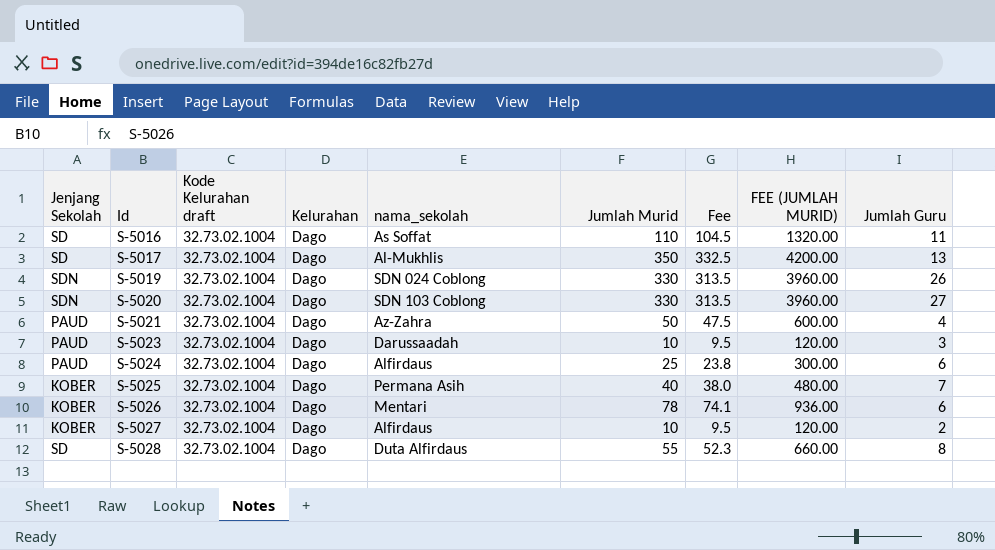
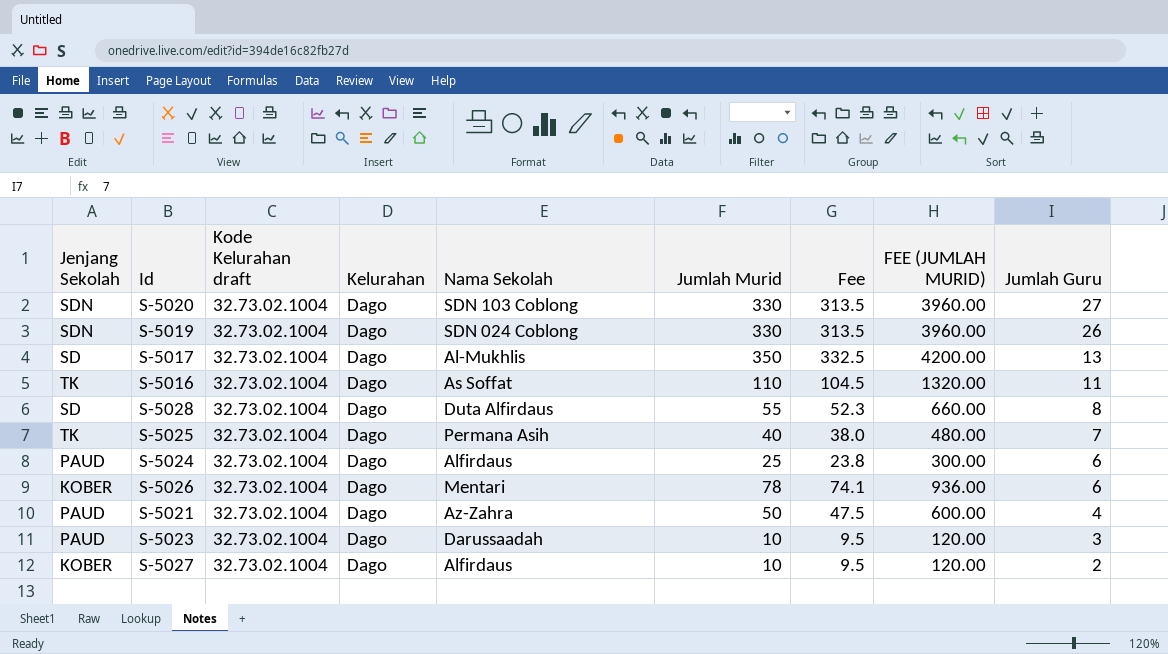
row order: Id ascending -> Jumlah Guru descending
column name: nama_sekolah -> Nama Sekolah
S-5016 | Jenjang Sekolah: SD -> TK
S-5025 | Jenjang Sekolah: KOBER -> TK

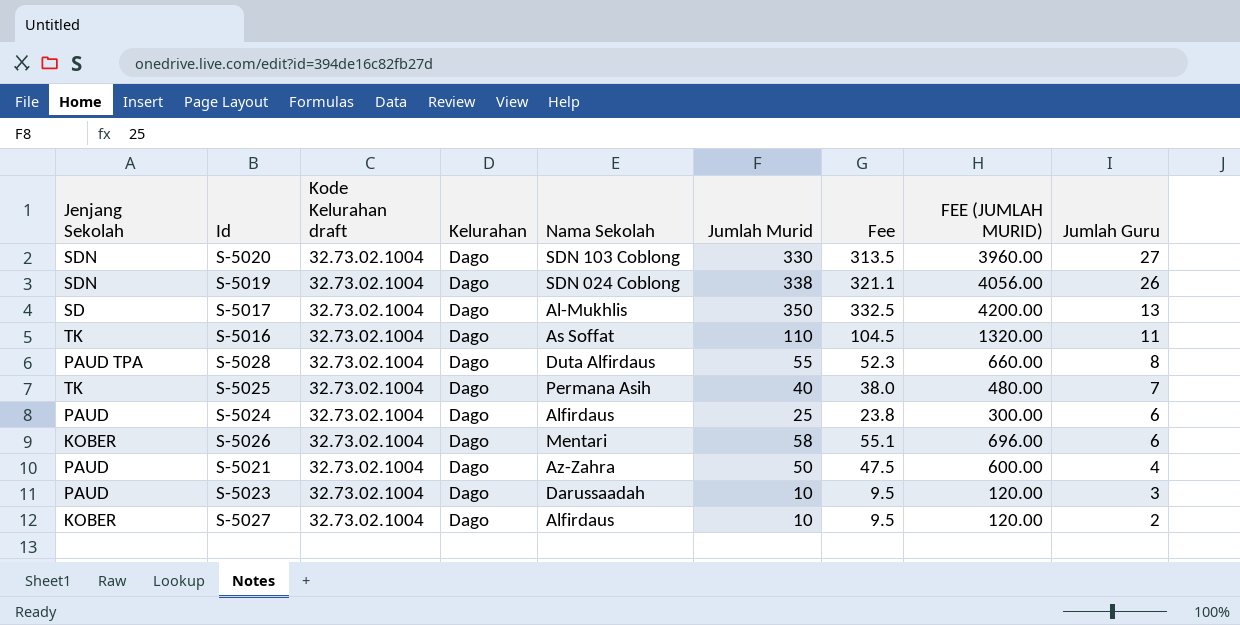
S-5019 | Jumlah Murid: 330 -> 338
S-5019 | Fee: 313.5 -> 321.1
S-5019 | FEE (JUMLAH MURID): 3960.00 -> 4056.00
S-5028 | Jenjang Sekolah: SD -> PAUD TPA
S-5026 | Jumlah Murid: 78 -> 58
S-5026 | Fee: 74.1 -> 55.1
S-5026 | FEE (JUMLAH MURID): 936.00 -> 696.00

